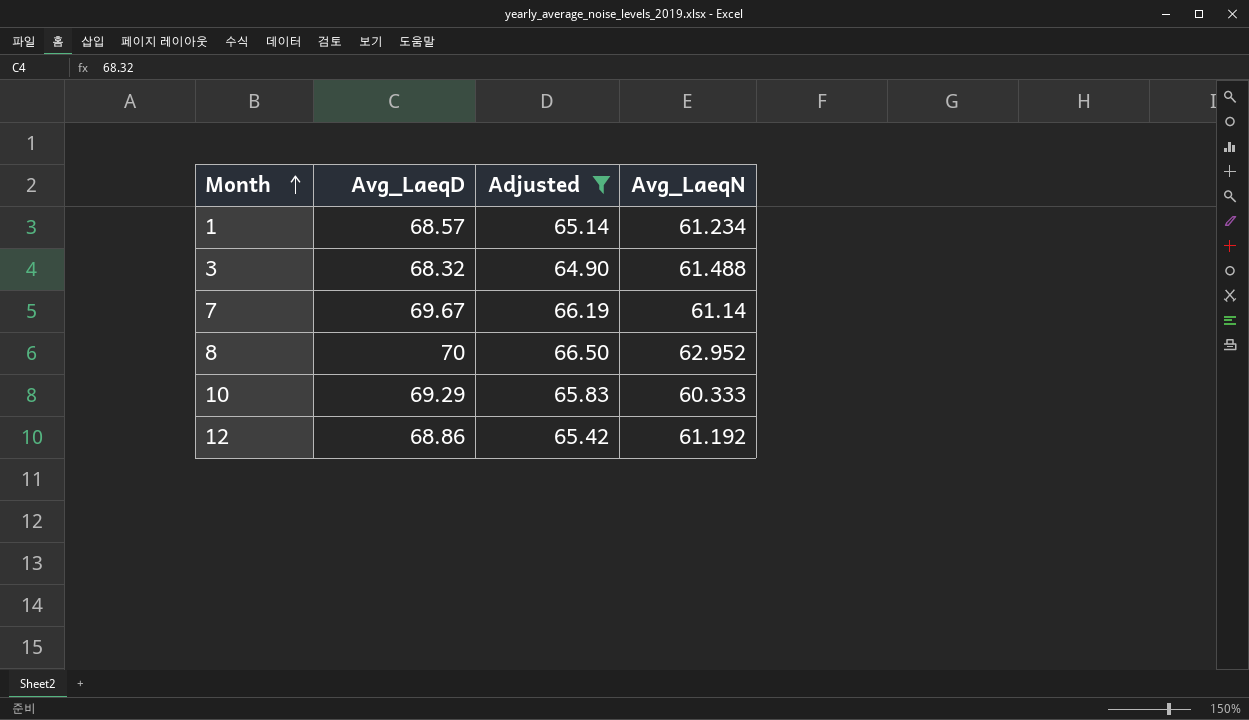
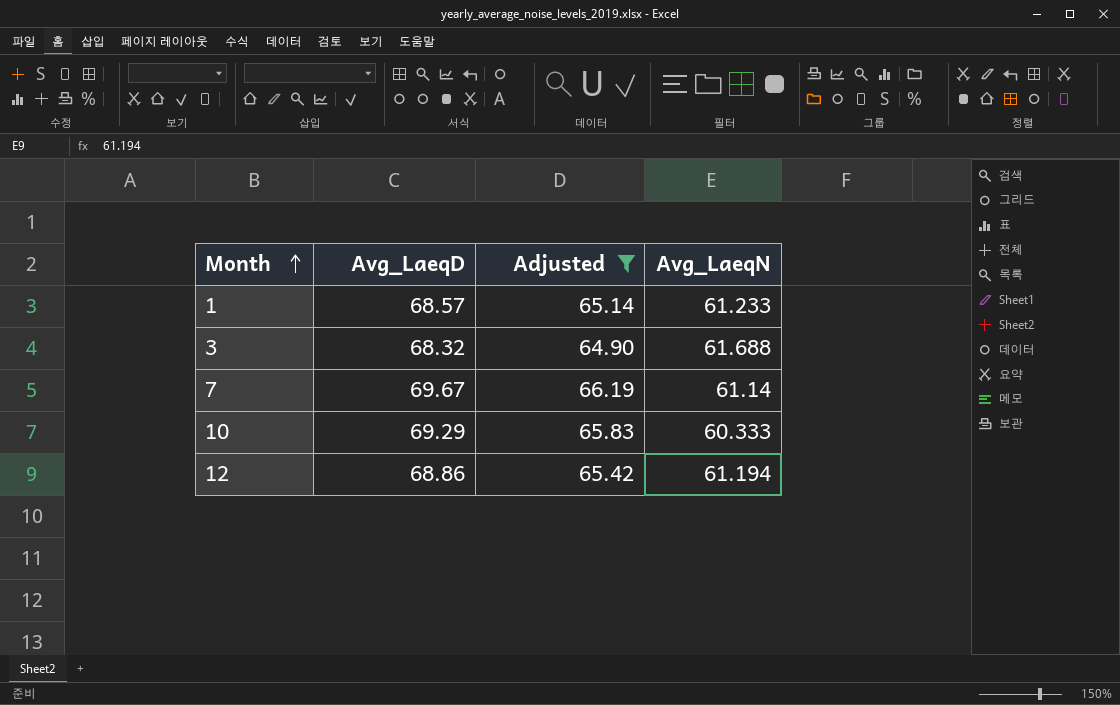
row 8: 70 | 66.50 | 62.952 -> none
1 | Avg_LaeqN: 61.234 -> 61.233
3 | Avg_LaeqN: 61.488 -> 61.688
12 | Avg_LaeqN: 61.192 -> 61.194

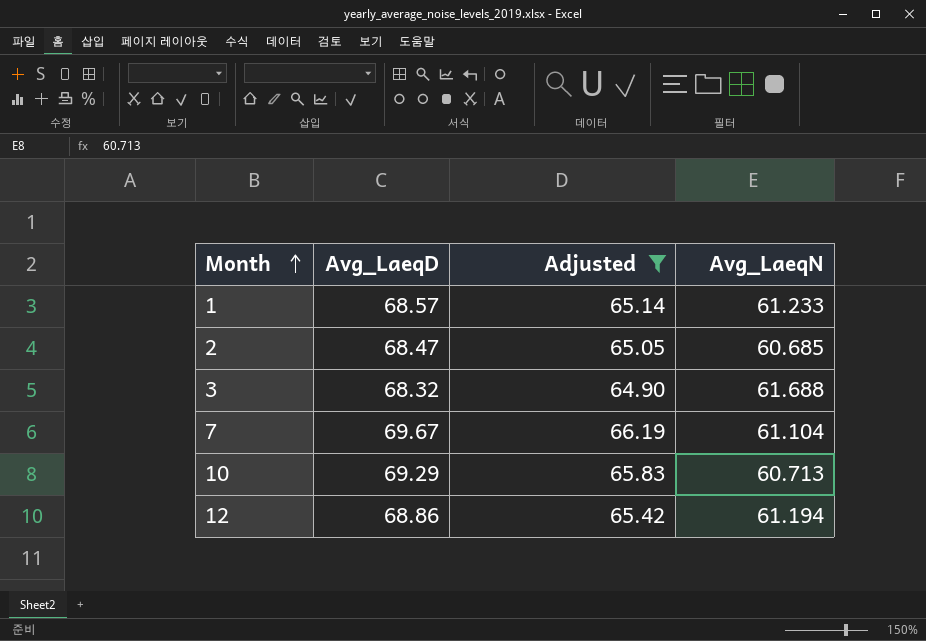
row 2: none -> 68.47 | 65.05 | 60.685
7 | Avg_LaeqN: 61.14 -> 61.104
10 | Avg_LaeqN: 60.333 -> 60.713

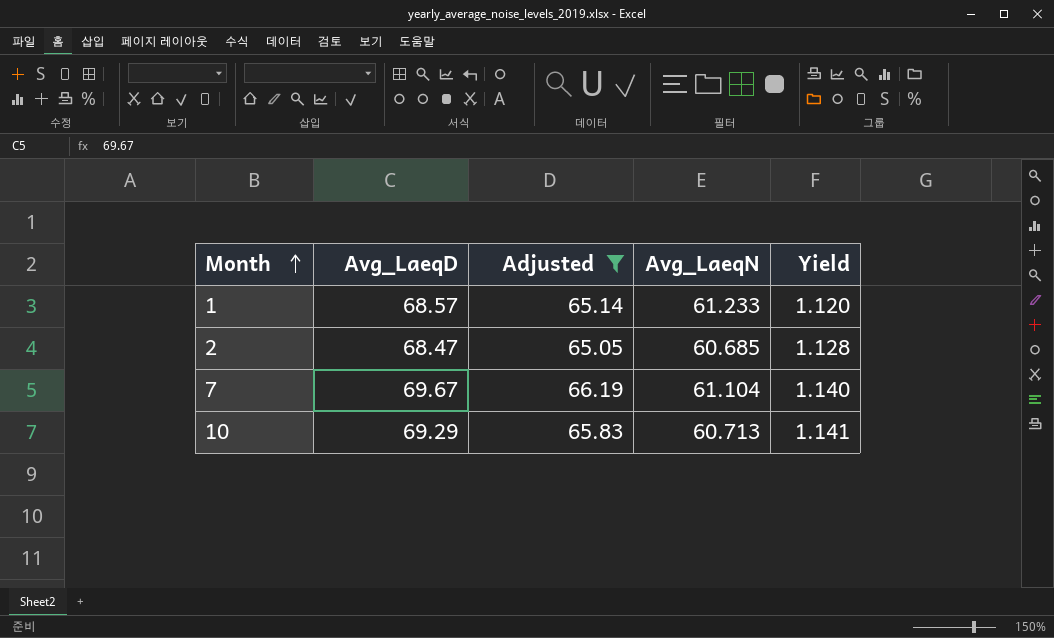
column Yield | formula: none -> [Avg_LaeqD] / [Avg_LaeqN]
row 3: 68.32 | 64.90 | 61.688 -> none
row 12: 68.86 | 65.42 | 61.194 -> none

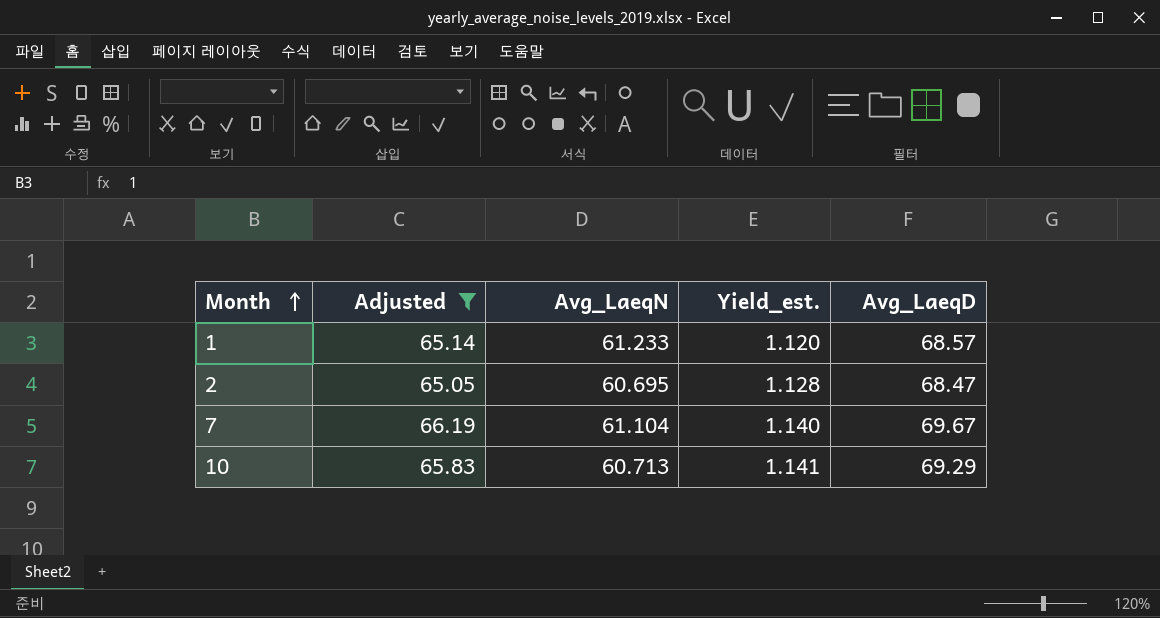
column name: Yield -> Yield_est.
column Avg_LaeqD | position: 2 -> 5
2 | Avg_LaeqN: 60.685 -> 60.695

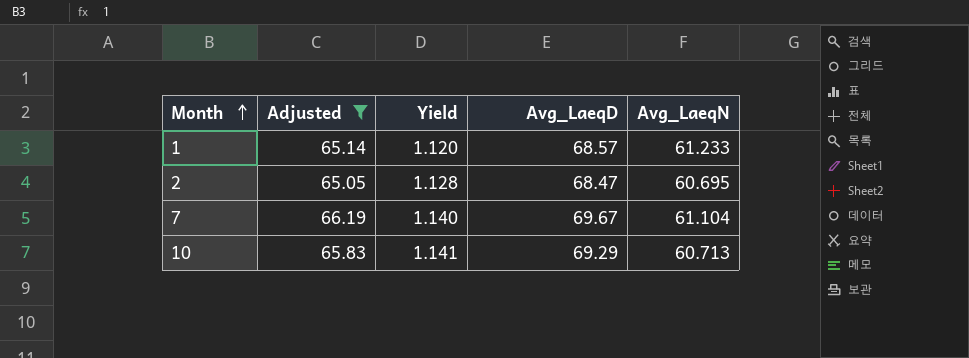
column name: Yield_est. -> Yield
column Avg_LaeqN | position: 3 -> 5

